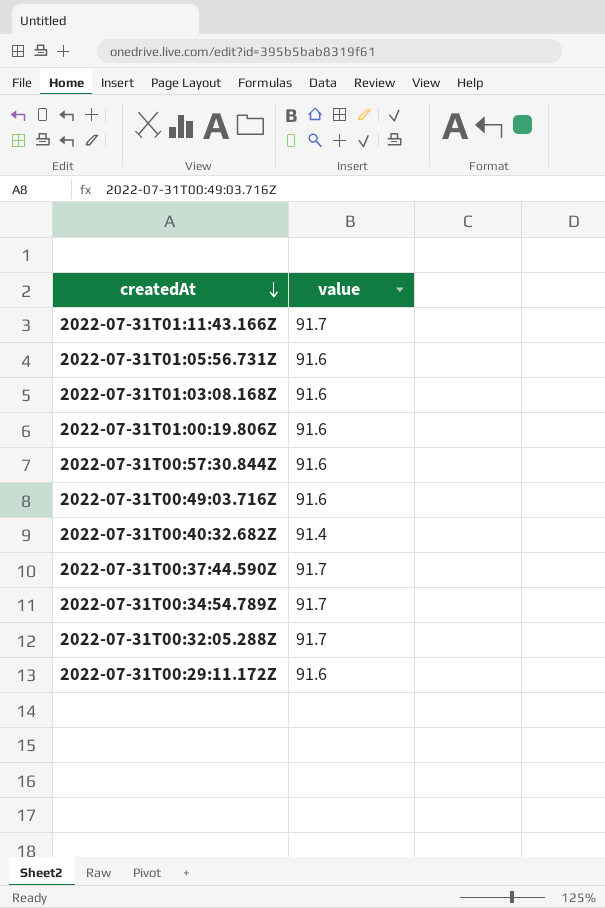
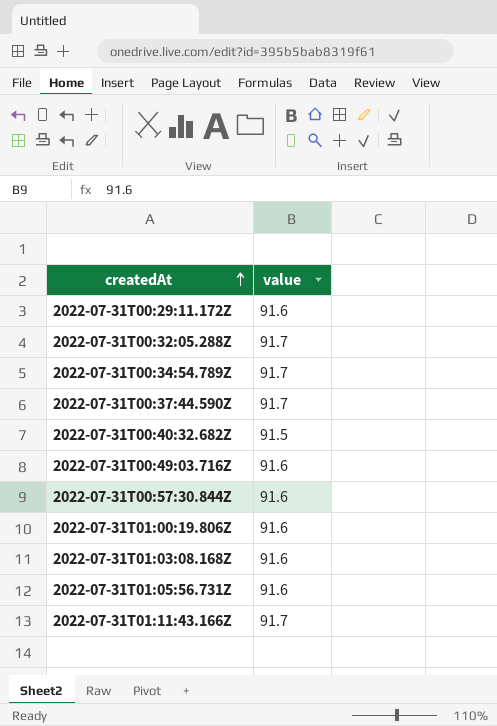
row order: createdAt descending -> createdAt ascending
2022-07-31T00:40:32.682Z | value: 91.4 -> 91.5

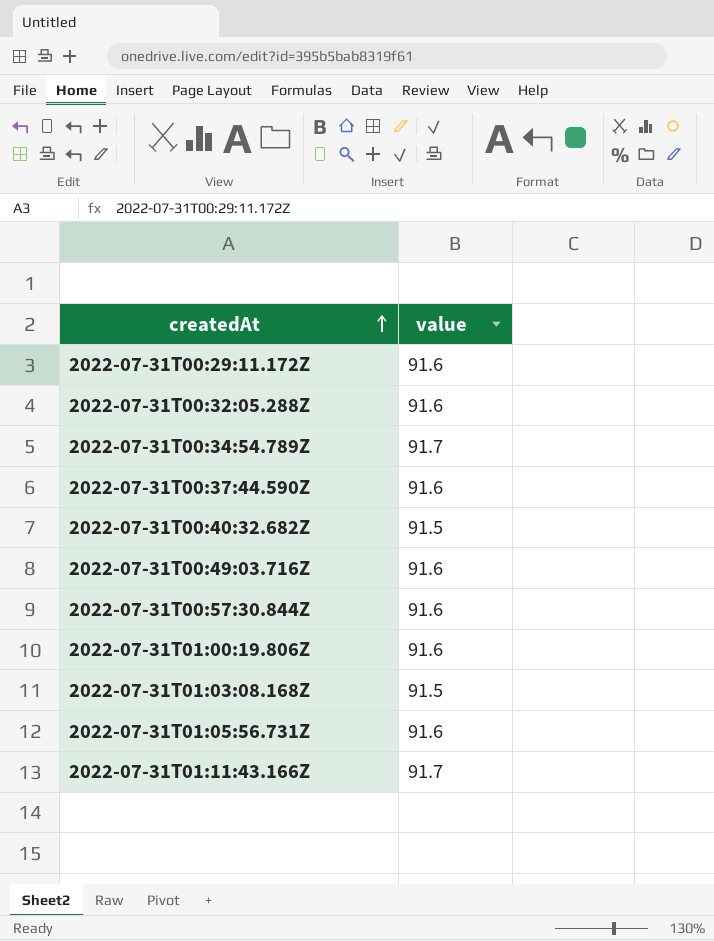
2022-07-31T00:32:05.288Z | value: 91.7 -> 91.6
2022-07-31T00:37:44.590Z | value: 91.7 -> 91.6
2022-07-31T01:03:08.168Z | value: 91.6 -> 91.5

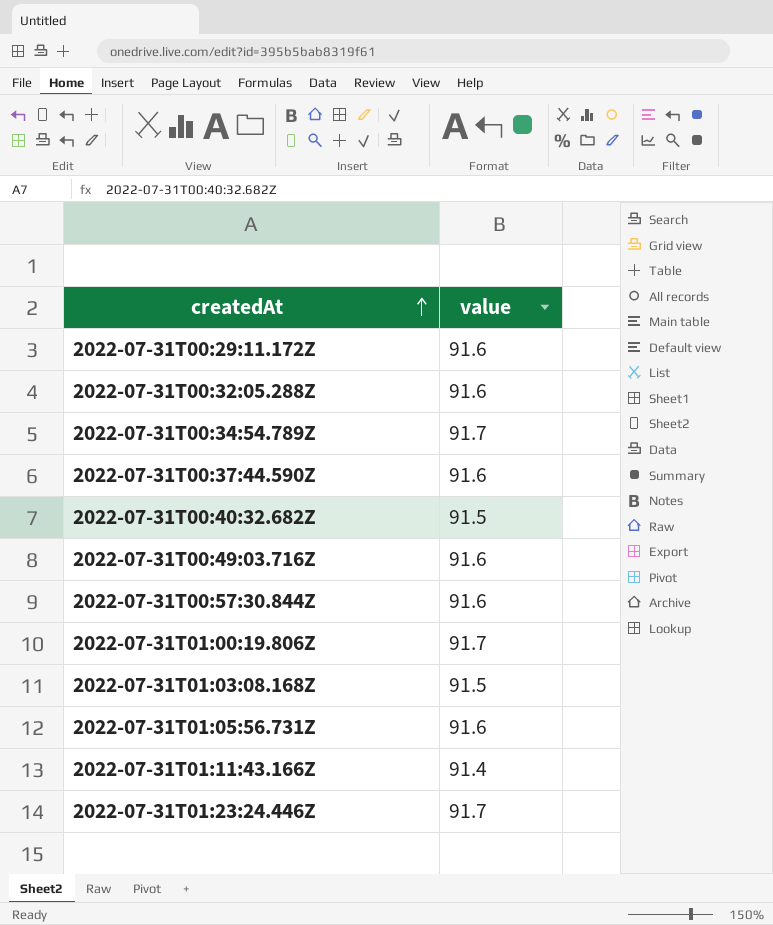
2022-07-31T01:00:19.806Z | value: 91.6 -> 91.7
2022-07-31T01:11:43.166Z | value: 91.7 -> 91.4
row 2022-07-31T01:23:24.446Z: none -> 91.7

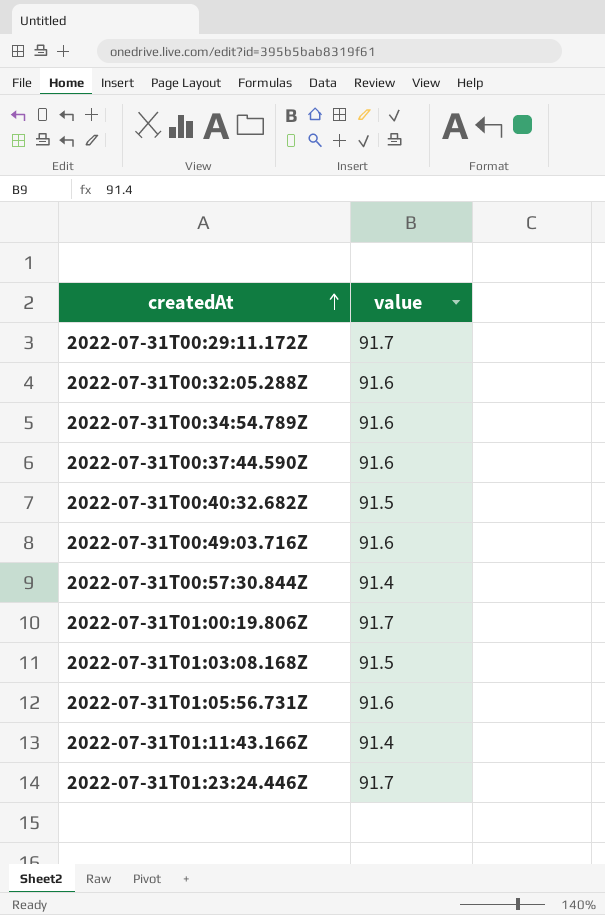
2022-07-31T00:29:11.172Z | value: 91.6 -> 91.7
2022-07-31T00:34:54.789Z | value: 91.7 -> 91.6
2022-07-31T00:57:30.844Z | value: 91.6 -> 91.4

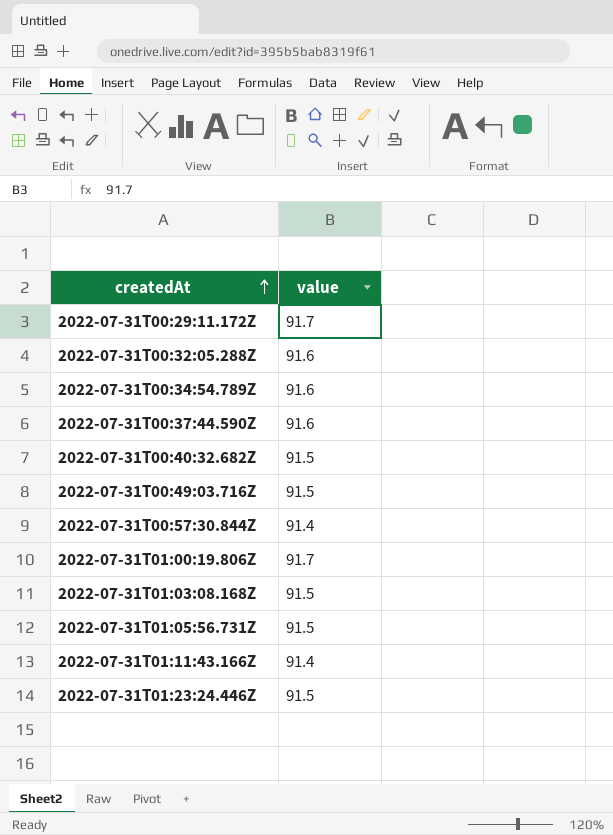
2022-07-31T00:49:03.716Z | value: 91.6 -> 91.5
2022-07-31T01:05:56.731Z | value: 91.6 -> 91.5
2022-07-31T01:23:24.446Z | value: 91.7 -> 91.5

